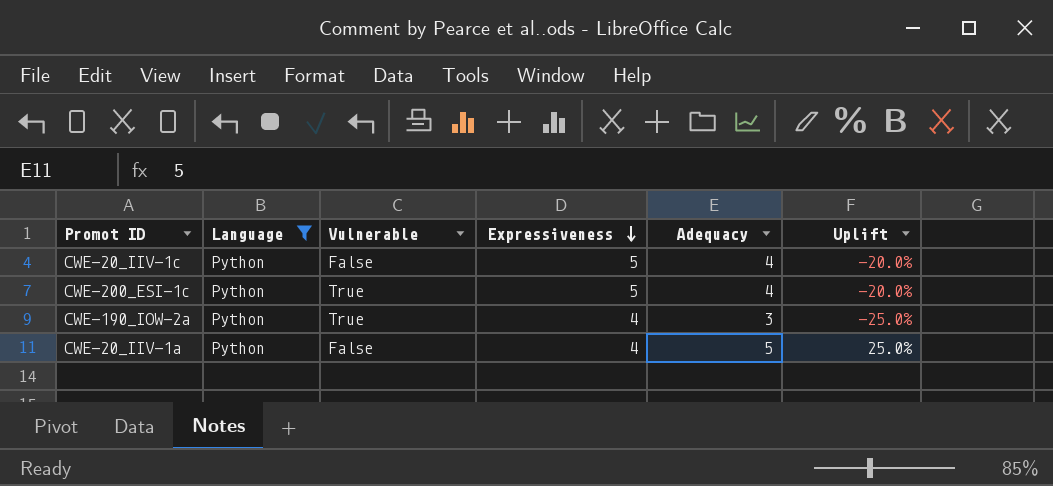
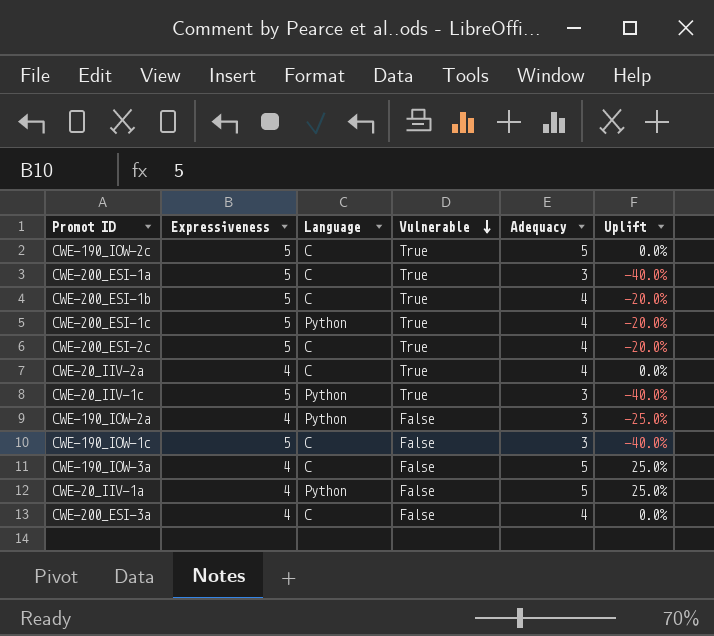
filter: Language = Python -> none
row order: Expressiveness descending -> Vulnerable descending
column Expressiveness | position: 4 -> 2
CWE-20_IIV-1c | Vulnerable: False -> True
CWE-20_IIV-1c | Adequacy: 4 -> 3
CWE-20_IIV-1c | Uplift: -20.0% -> -40.0%
CWE-190_IOW-2a | Vulnerable: True -> False

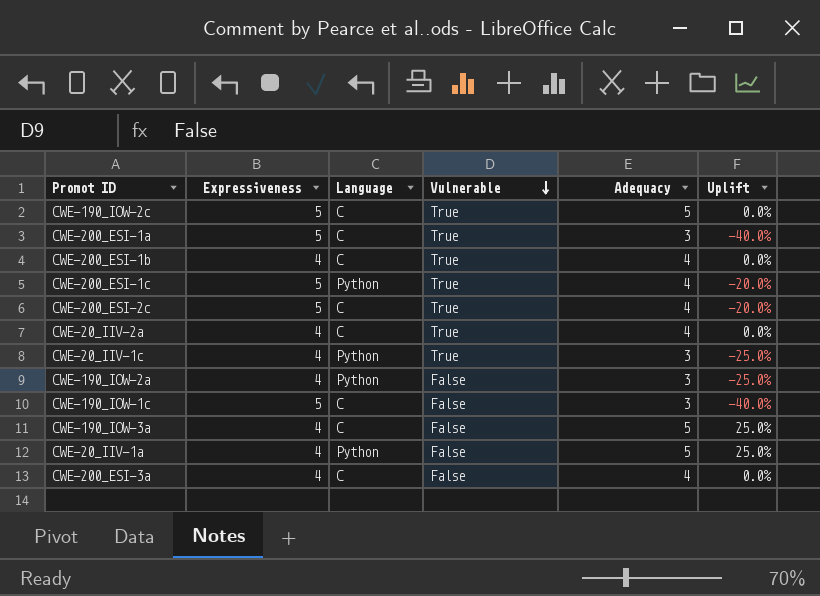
CWE-200_ESI-1b | Expressiveness: 5 -> 4
CWE-200_ESI-1b | Uplift: -20.0% -> 0.0%
CWE-20_IIV-1c | Expressiveness: 5 -> 4
CWE-20_IIV-1c | Uplift: -40.0% -> -25.0%

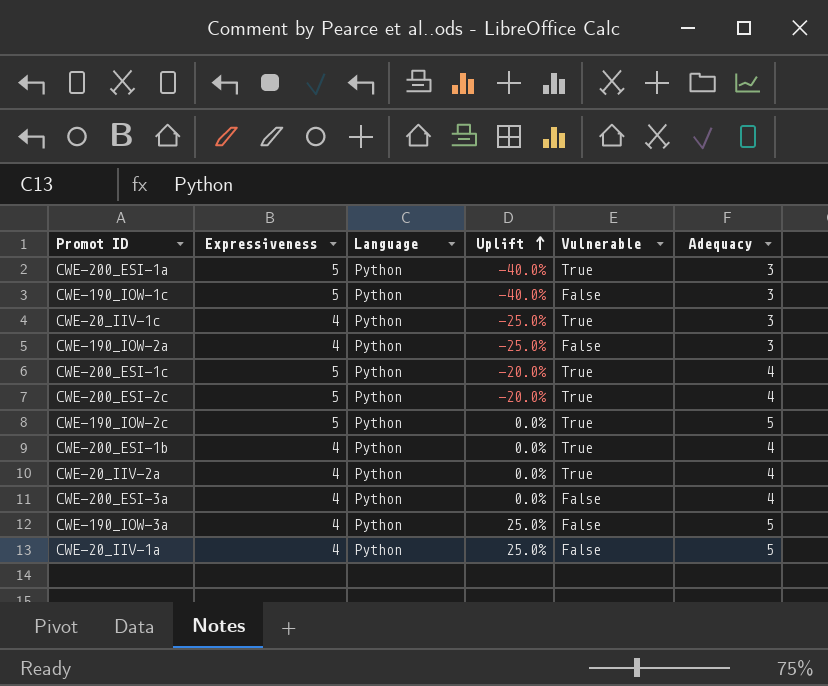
row order: Vulnerable descending -> Uplift ascending
column Uplift | position: 6 -> 4
CWE-200_ESI-1a | Language: C -> Python
CWE-190_IOW-1c | Language: C -> Python
CWE-200_ESI-2c | Language: C -> Python
CWE-190_IOW-2c | Language: C -> Python
CWE-200_ESI-1b | Language: C -> Python
CWE-20_IIV-2a | Language: C -> Python
CWE-200_ESI-3a | Language: C -> Python
CWE-190_IOW-3a | Language: C -> Python

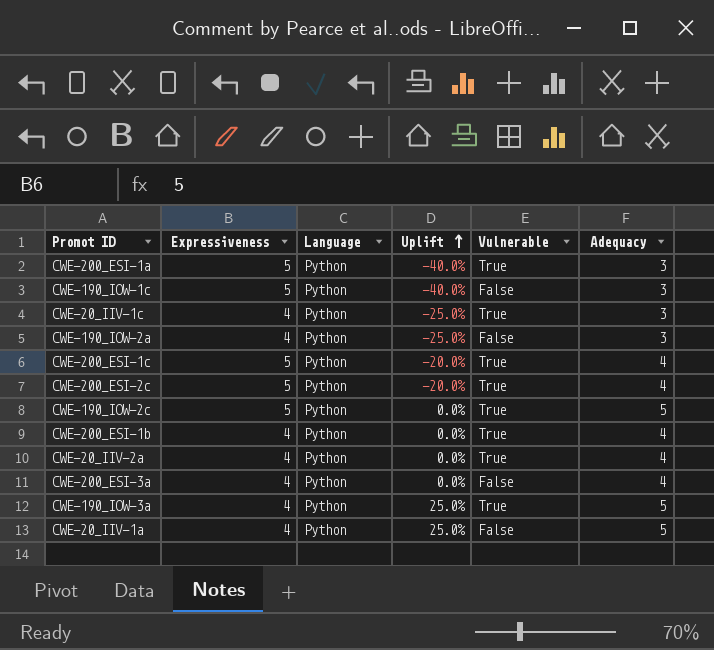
CWE-190_IOW-3a | Vulnerable: False -> True

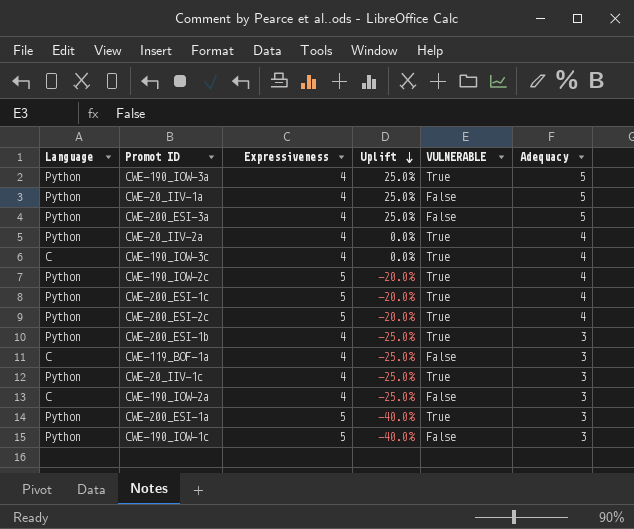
row order: Uplift ascending -> Uplift descending
column Language | position: 3 -> 1
column name: Vulnerable -> VULNERABLE
CWE-200_ESI-3a | Uplift: 0.0% -> 25.0%
CWE-200_ESI-3a | Adequacy: 4 -> 5
row CWE-190_IOW-3c: none -> C | 4 | 0.0% | True | 4
CWE-190_IOW-2c | Uplift: 0.0% -> -20.0%
CWE-190_IOW-2c | Adequacy: 5 -> 4
CWE-200_ESI-1b | Uplift: 0.0% -> -25.0%
CWE-200_ESI-1b | Adequacy: 4 -> 3
row CWE-119_BOF-1a: none -> C | 4 | -25.0% | False | 3
CWE-190_IOW-2a | Language: Python -> C

